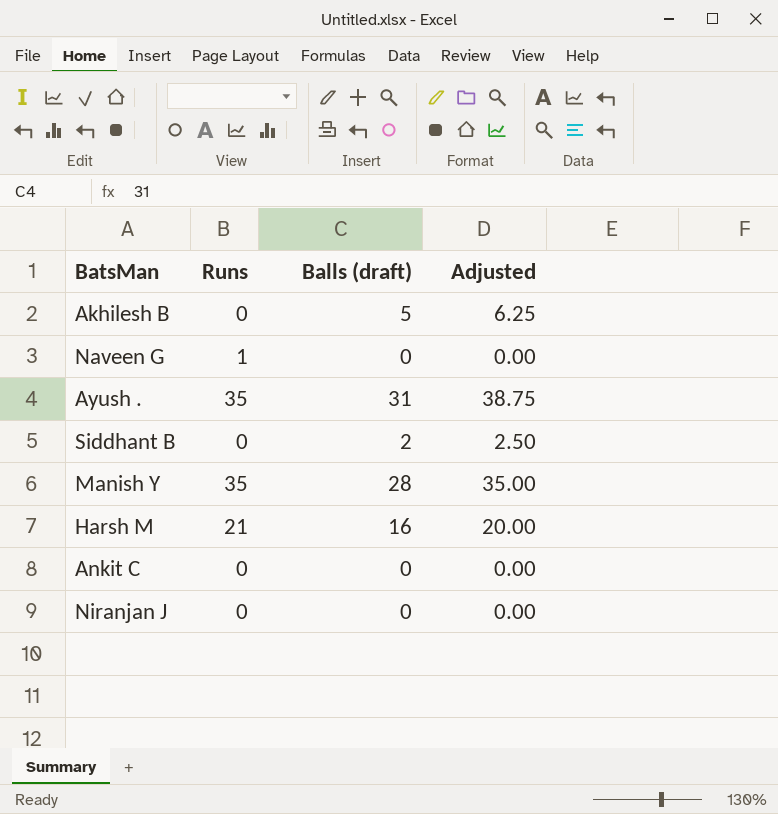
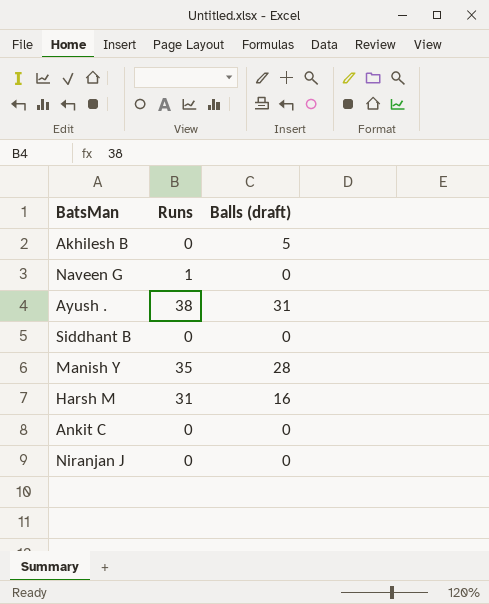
column Adjusted | formula: [Balls (draft)] * 1.25 -> none
Ayush . | Runs: 35 -> 38
Siddhant B | Balls (draft): 2 -> 0
Harsh M | Runs: 21 -> 31

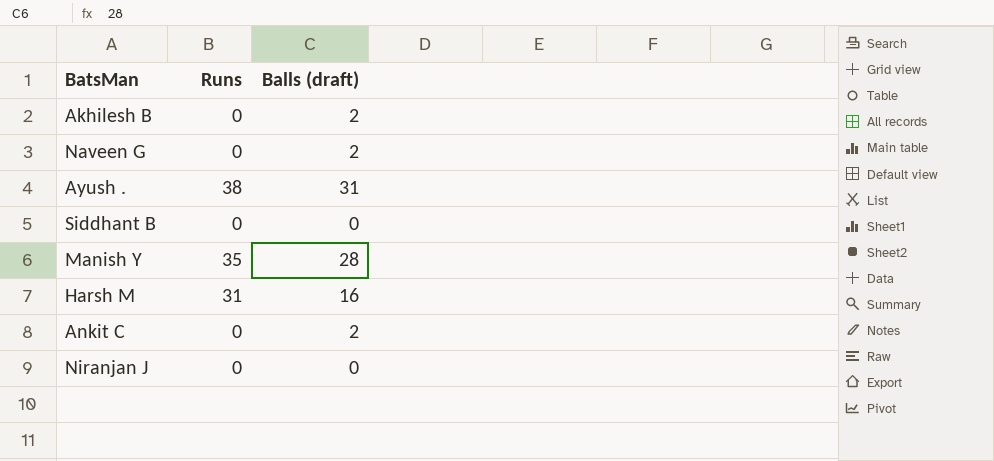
Akhilesh B | Balls (draft): 5 -> 2
Naveen G | Runs: 1 -> 0
Naveen G | Balls (draft): 0 -> 2
Ankit C | Balls (draft): 0 -> 2

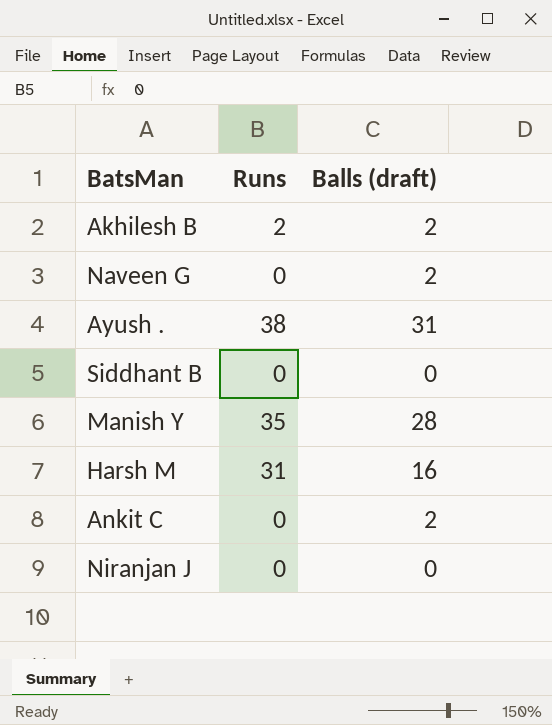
Akhilesh B | Runs: 0 -> 2

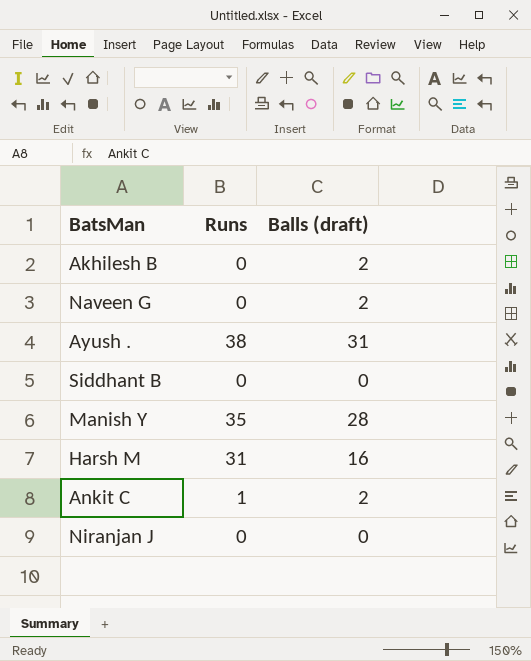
Akhilesh B | Runs: 2 -> 0
Ankit C | Runs: 0 -> 1

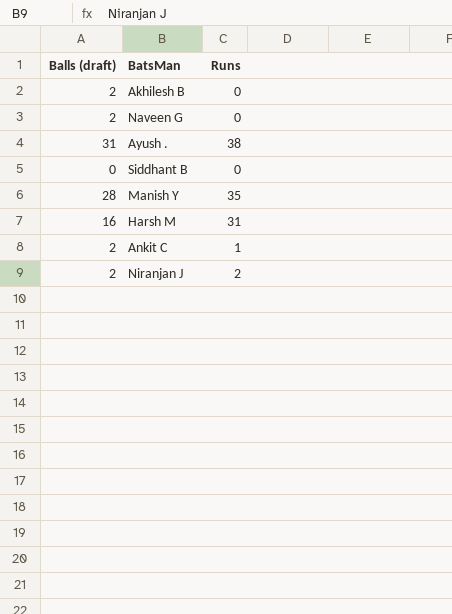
column Balls (draft) | position: 3 -> 1
Niranjan J | Balls (draft): 0 -> 2
Niranjan J | Runs: 0 -> 2

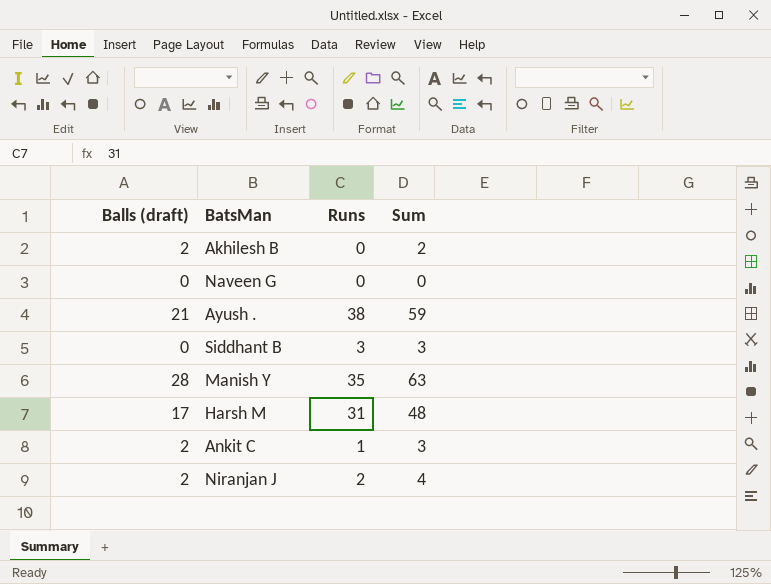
column Sum | formula: none -> [Balls (draft)] + [Runs]
Naveen G | Balls (draft): 2 -> 0
Ayush . | Balls (draft): 31 -> 21
Siddhant B | Runs: 0 -> 3
Harsh M | Balls (draft): 16 -> 17

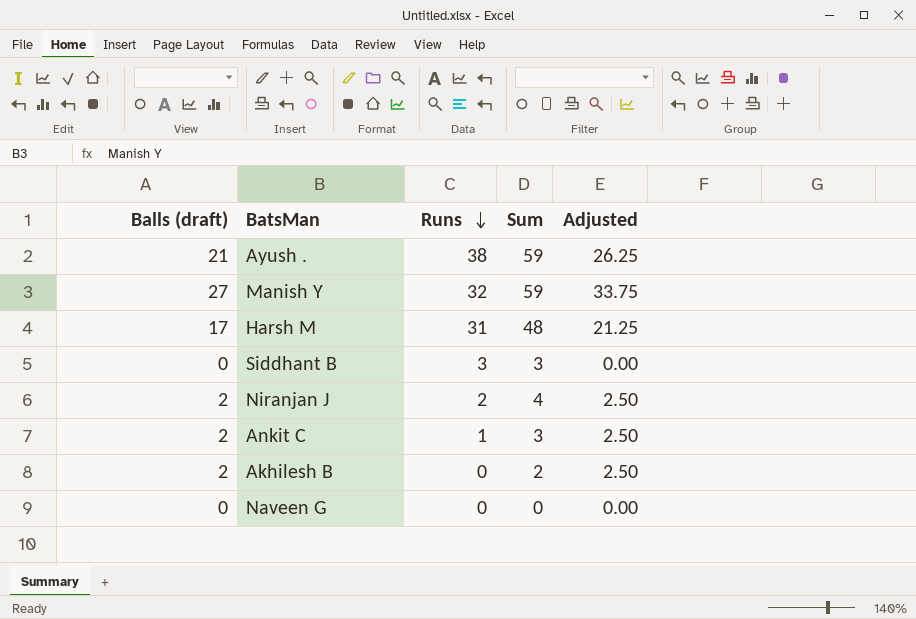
row order: none -> Runs descending
column Adjusted | formula: none -> [Balls (draft)] * 1.25
Manish Y | Balls (draft): 28 -> 27
Manish Y | Runs: 35 -> 32
Manish Y | Sum: 63 -> 59

